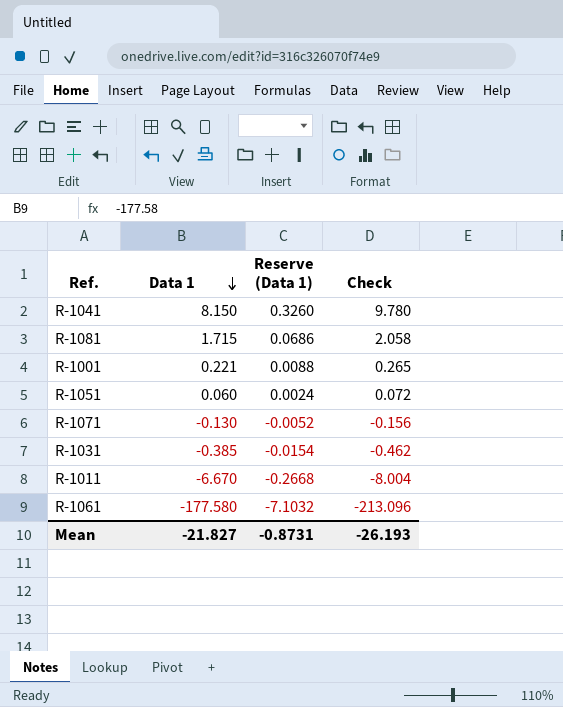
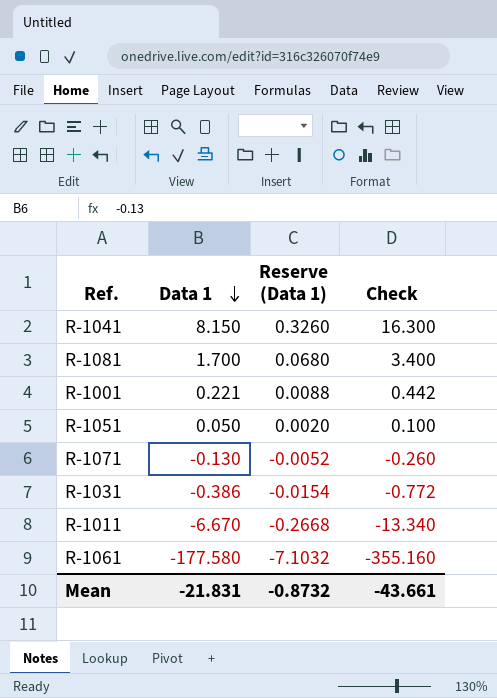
column Check | formula: [Data 1] * 1.2 -> [Data 1] * 2
R-1081 | Data 1: 1.715 -> 1.700
R-1081 | Reserve (Data 1): 0.0686 -> 0.0680
R-1051 | Data 1: 0.060 -> 0.050
R-1051 | Reserve (Data 1): 0.0024 -> 0.0020
R-1031 | Data 1: -0.385 -> -0.386
Mean | Data 1: -21.827 -> -21.831
Mean | Reserve (Data 1): -0.8731 -> -0.8732
Mean | Check: -26.193 -> -43.661

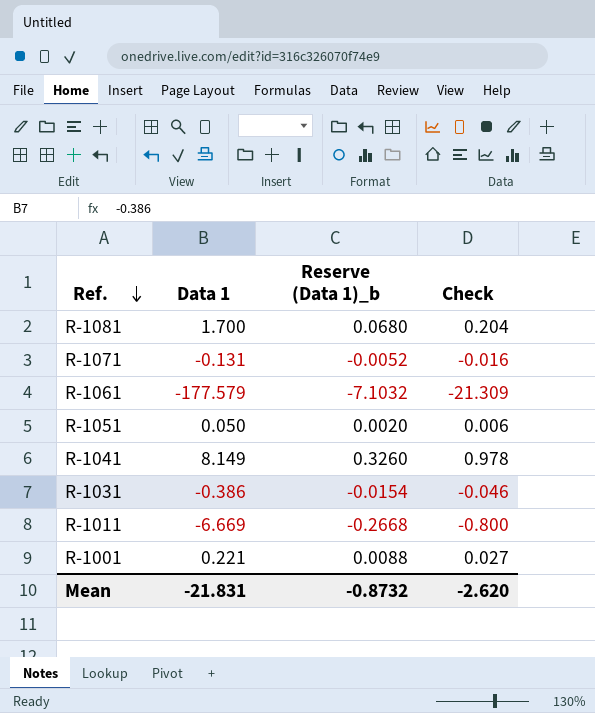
row order: Data 1 descending -> Ref. descending
column name: Reserve (Data 1) -> Reserve (Data 1)_b
column Check | formula: [Data 1] * 2 -> [Data 1] * 0.12
R-1071 | Data 1: -0.130 -> -0.131
R-1061 | Data 1: -177.580 -> -177.579
R-1041 | Data 1: 8.150 -> 8.149
R-1011 | Data 1: -6.670 -> -6.669
Mean | Check: -43.661 -> -2.620

